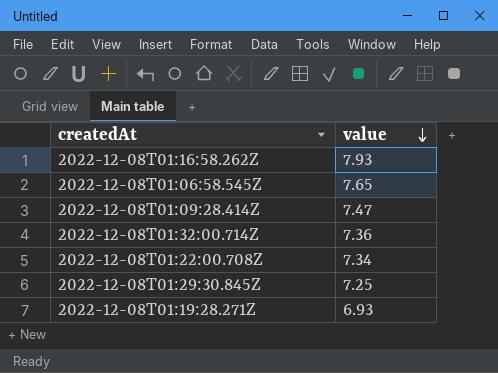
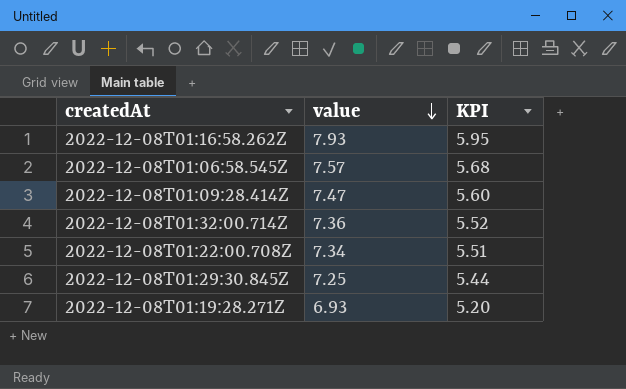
column KPI | formula: none -> [value] * 0.75
2022-12-08T01:06:58.545Z | value: 7.65 -> 7.57

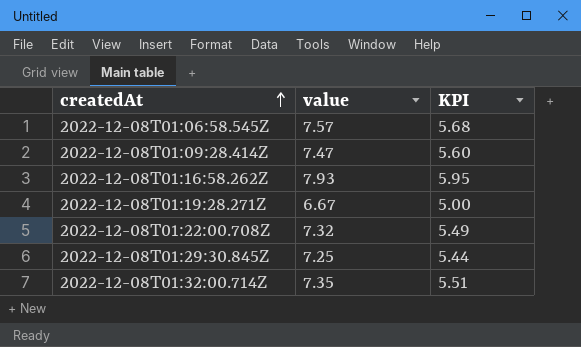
row order: value descending -> createdAt ascending
2022-12-08T01:19:28.271Z | value: 6.93 -> 6.67
2022-12-08T01:19:28.271Z | KPI: 5.20 -> 5.00
2022-12-08T01:22:00.708Z | value: 7.34 -> 7.32
2022-12-08T01:22:00.708Z | KPI: 5.51 -> 5.49
2022-12-08T01:32:00.714Z | value: 7.36 -> 7.35
2022-12-08T01:32:00.714Z | KPI: 5.52 -> 5.51

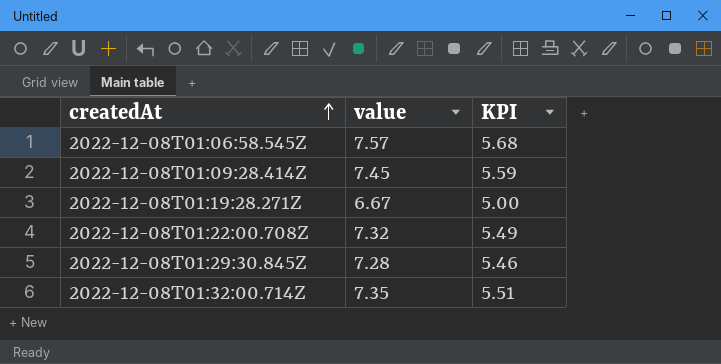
row 2022-12-08T01:16:58.262Z: 7.93 | 5.95 -> none
2022-12-08T01:09:28.414Z | value: 7.47 -> 7.45
2022-12-08T01:09:28.414Z | KPI: 5.60 -> 5.59
2022-12-08T01:29:30.845Z | value: 7.25 -> 7.28
2022-12-08T01:29:30.845Z | KPI: 5.44 -> 5.46

